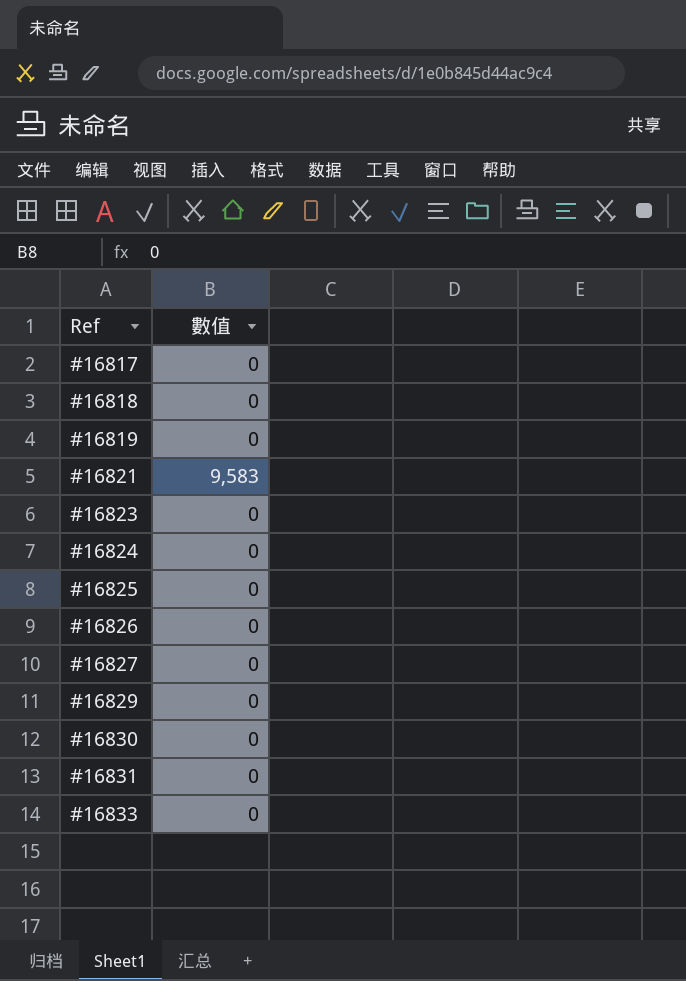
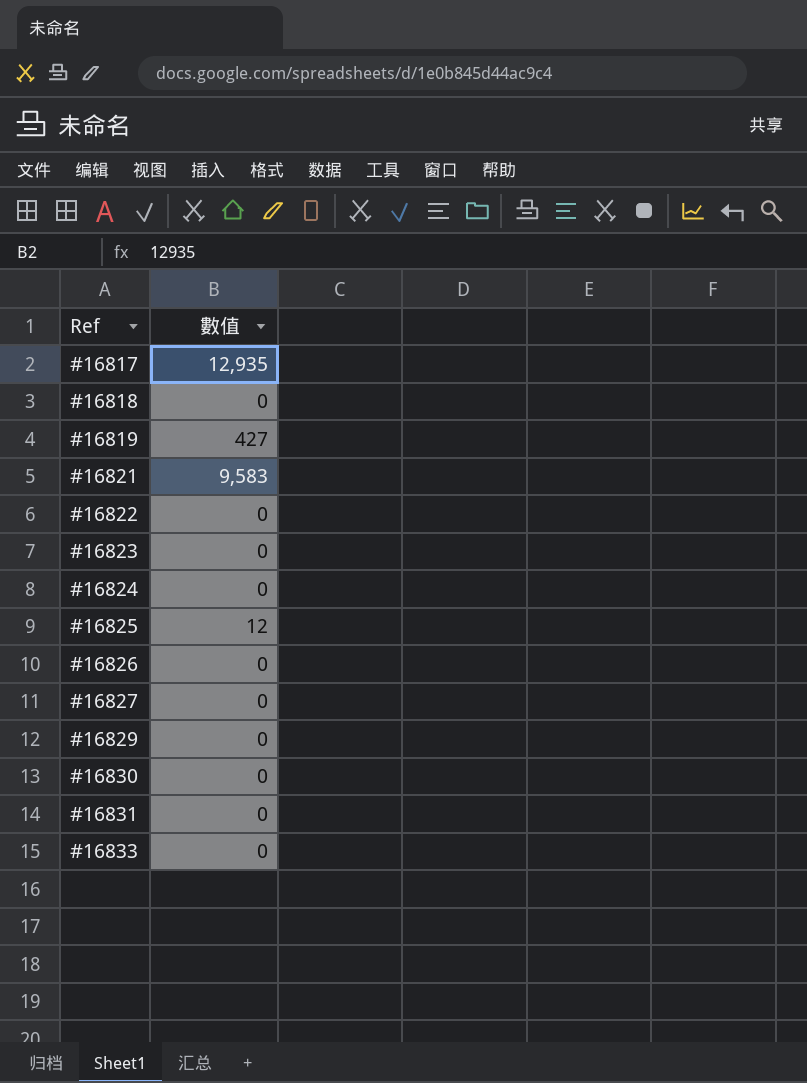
#16817 | 數值: 0 -> 12,935
#16819 | 數值: 0 -> 427
row #16822: none -> 0
#16825 | 數值: 0 -> 12

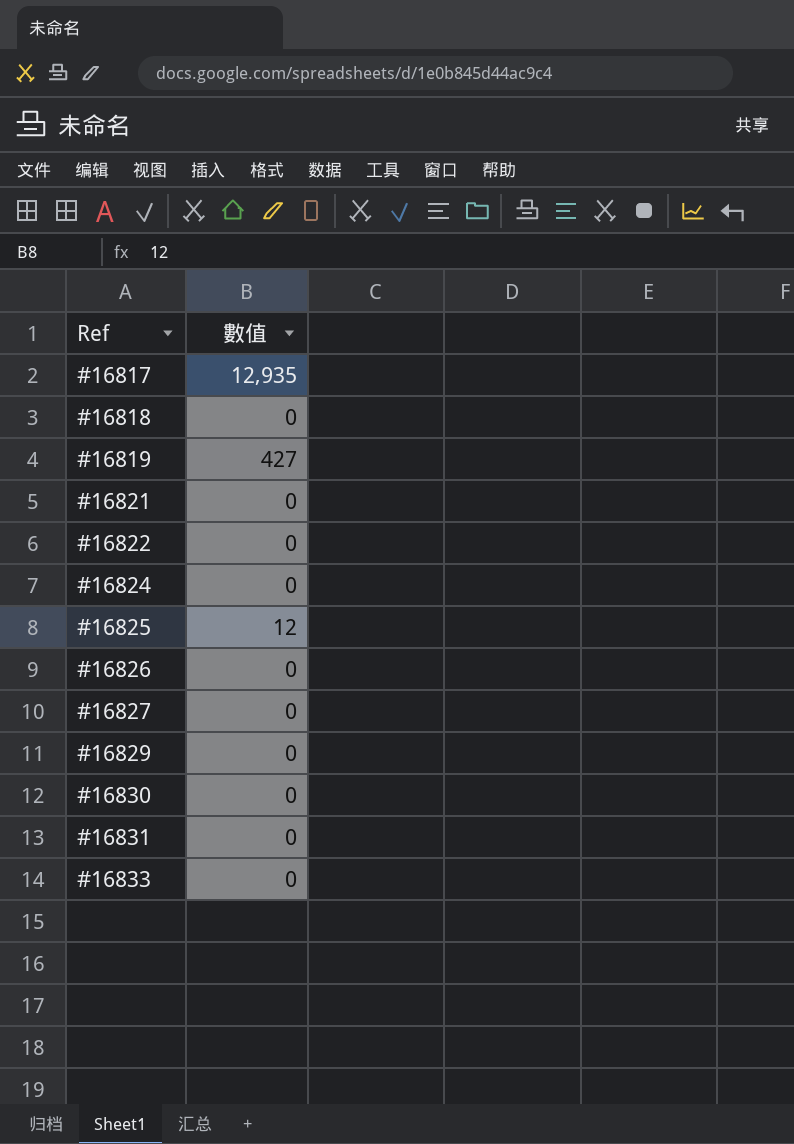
row #16823: 0 -> none
#16821 | 數值: 9,583 -> 0

